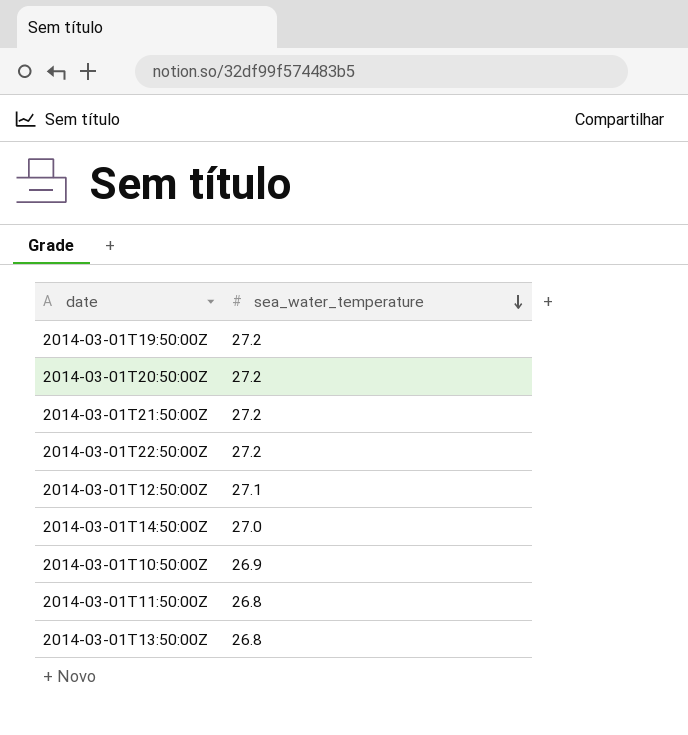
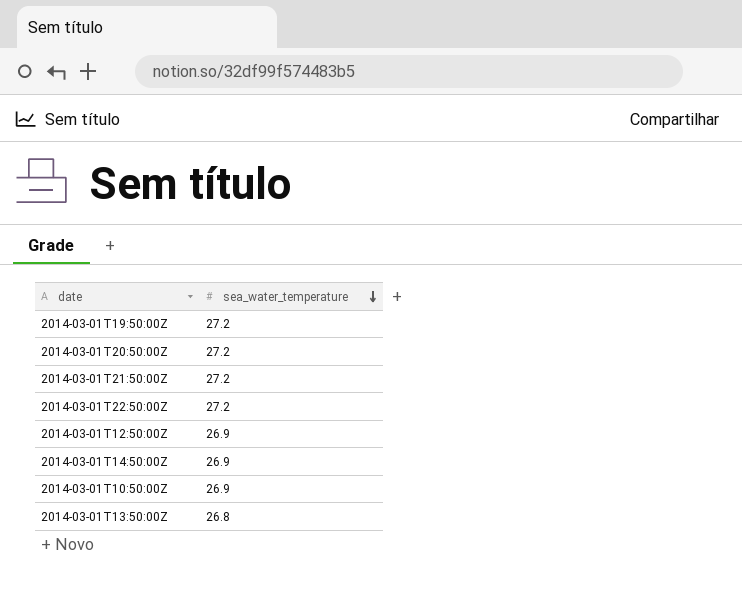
row 2014-03-01T11:50:00Z: 26.8 -> none
2014-03-01T12:50:00Z | sea_water_temperature: 27.1 -> 26.9
2014-03-01T14:50:00Z | sea_water_temperature: 27.0 -> 26.9

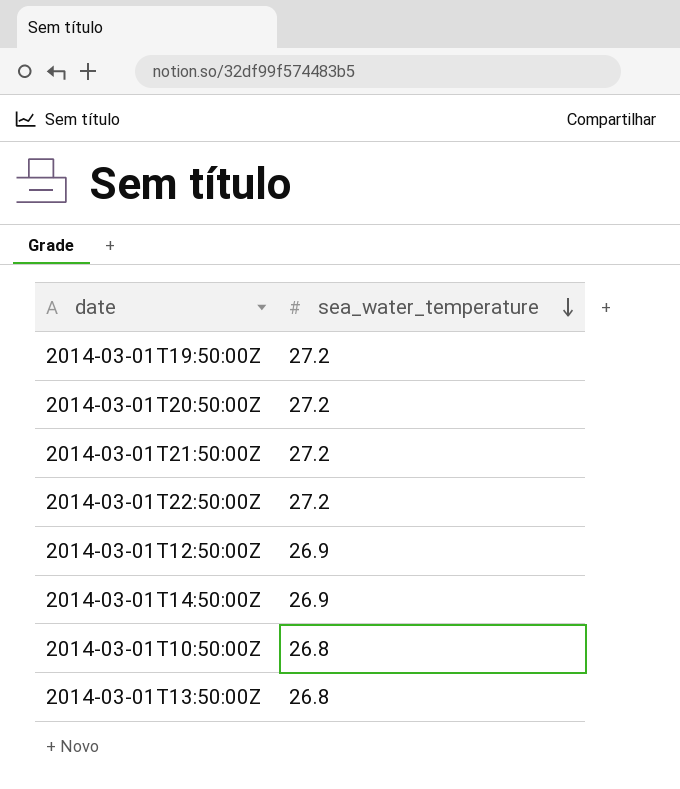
2014-03-01T10:50:00Z | sea_water_temperature: 26.9 -> 26.8

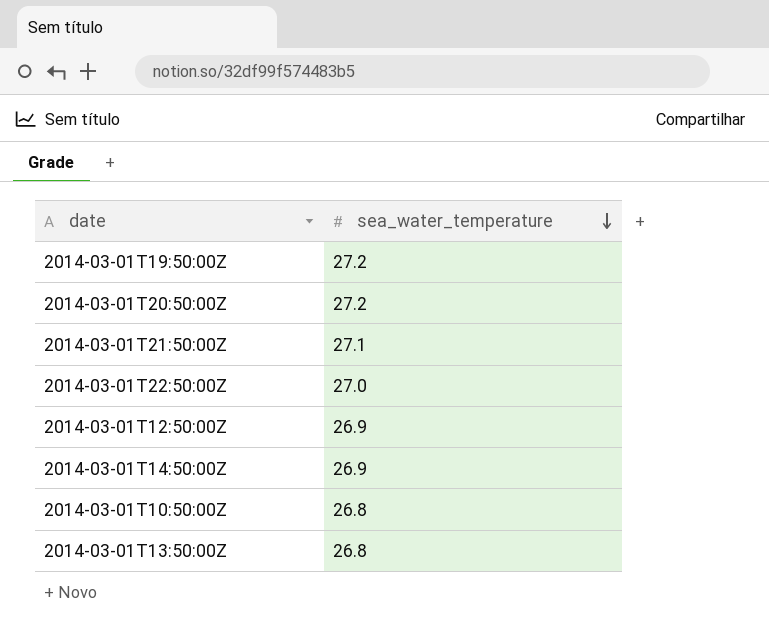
2014-03-01T21:50:00Z | sea_water_temperature: 27.2 -> 27.1
2014-03-01T22:50:00Z | sea_water_temperature: 27.2 -> 27.0

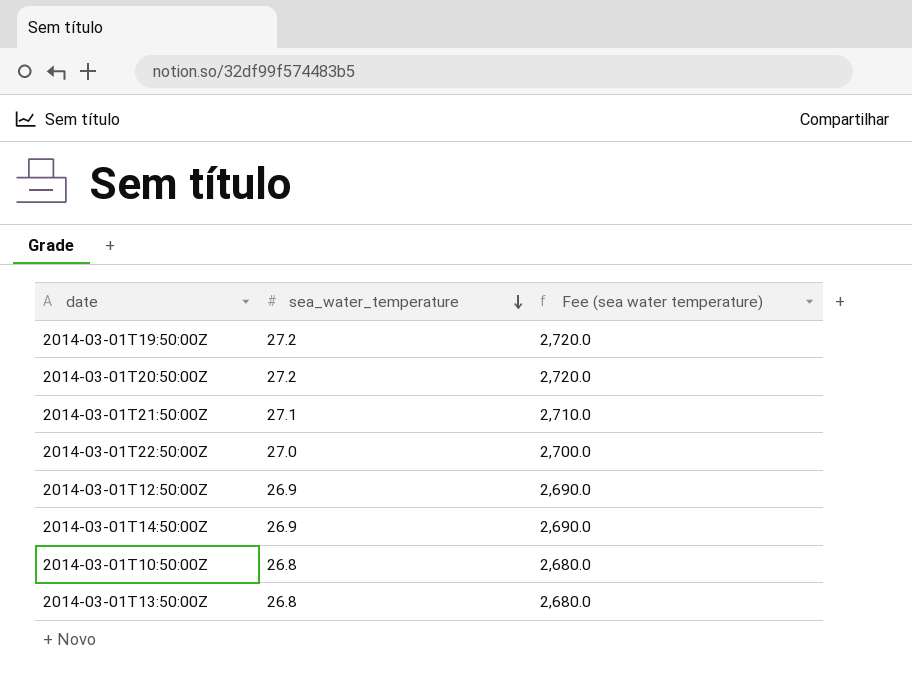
column Fee (sea water temperature) | formula: none -> [sea_water_temperature] * 100

